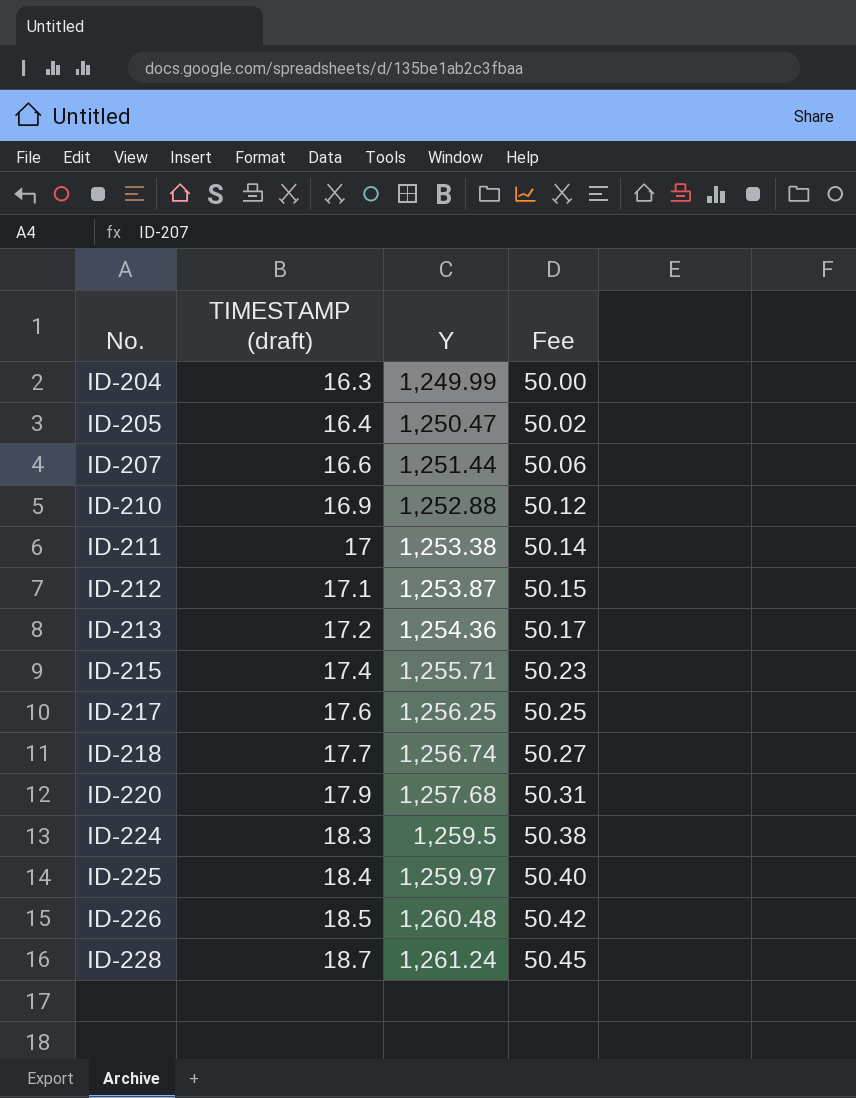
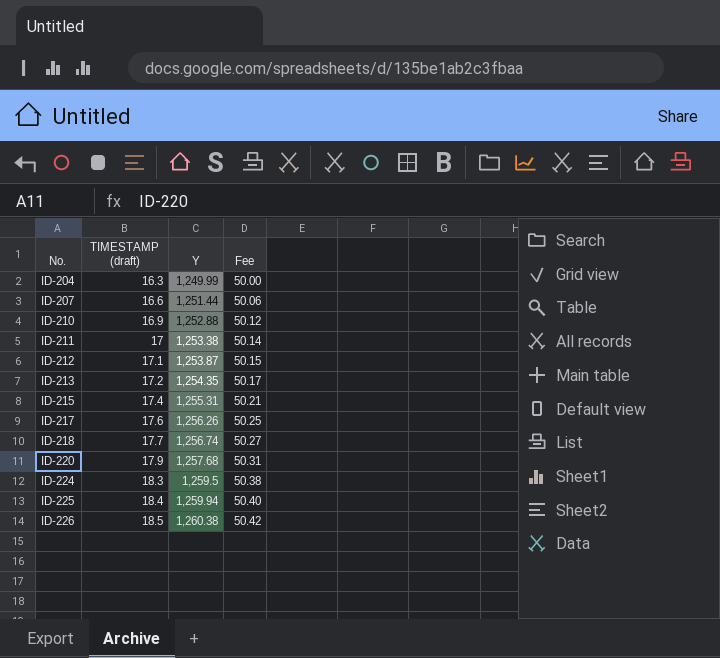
row ID-205: 16.4 | 1,250.47 | 50.02 -> none
row ID-228: 18.7 | 1,261.24 | 50.45 -> none
ID-213 | Y: 1,254.36 -> 1,254.35
ID-215 | Y: 1,255.71 -> 1,255.31
ID-215 | Fee: 50.23 -> 50.21
ID-217 | Y: 1,256.25 -> 1,256.26
ID-225 | Y: 1,259.97 -> 1,259.94
ID-226 | Y: 1,260.48 -> 1,260.38

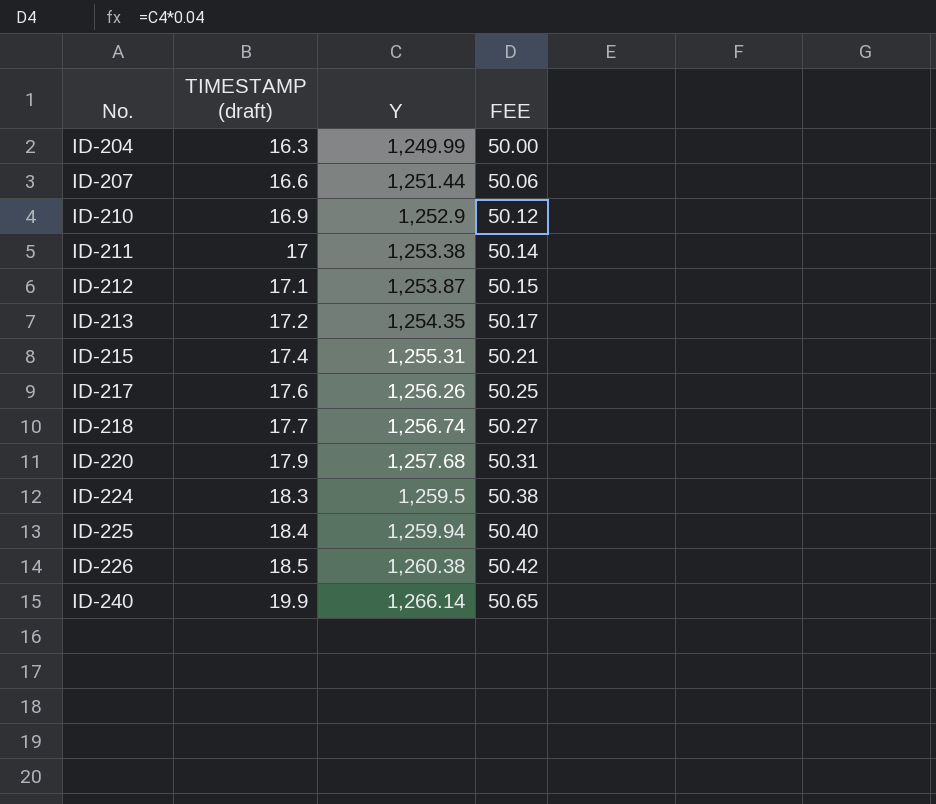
column name: Fee -> FEE
ID-210 | Y: 1,252.88 -> 1,252.9
row ID-240: none -> 19.9 | 1,266.14 | 50.65

